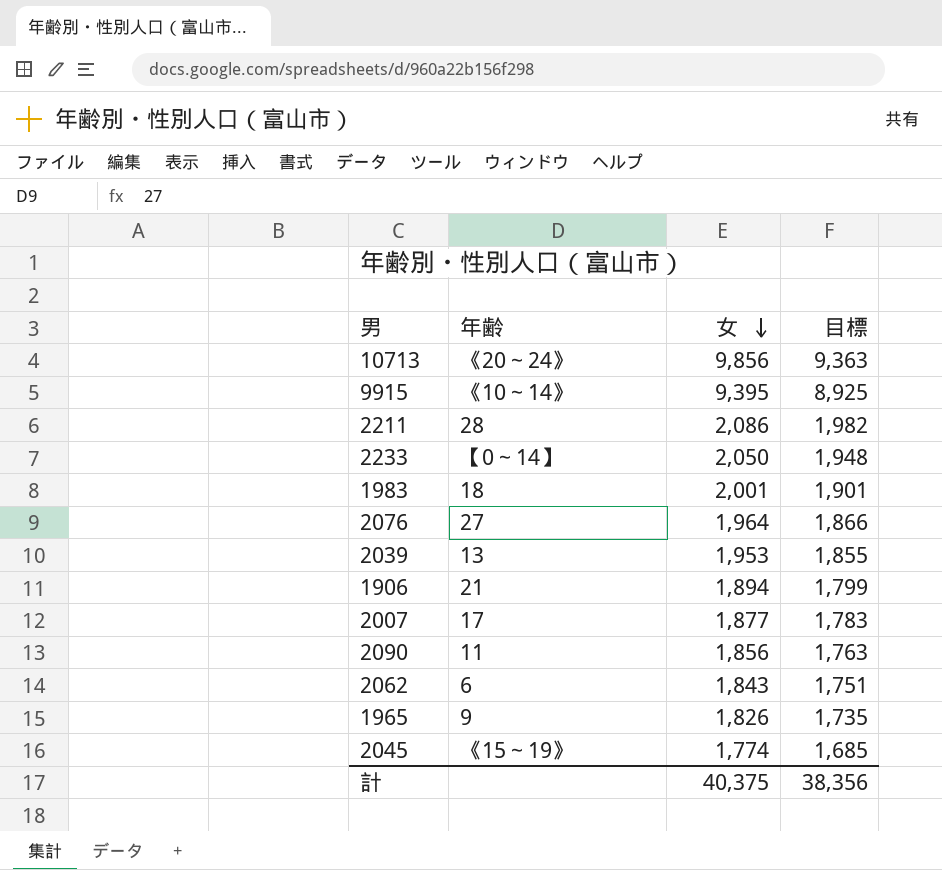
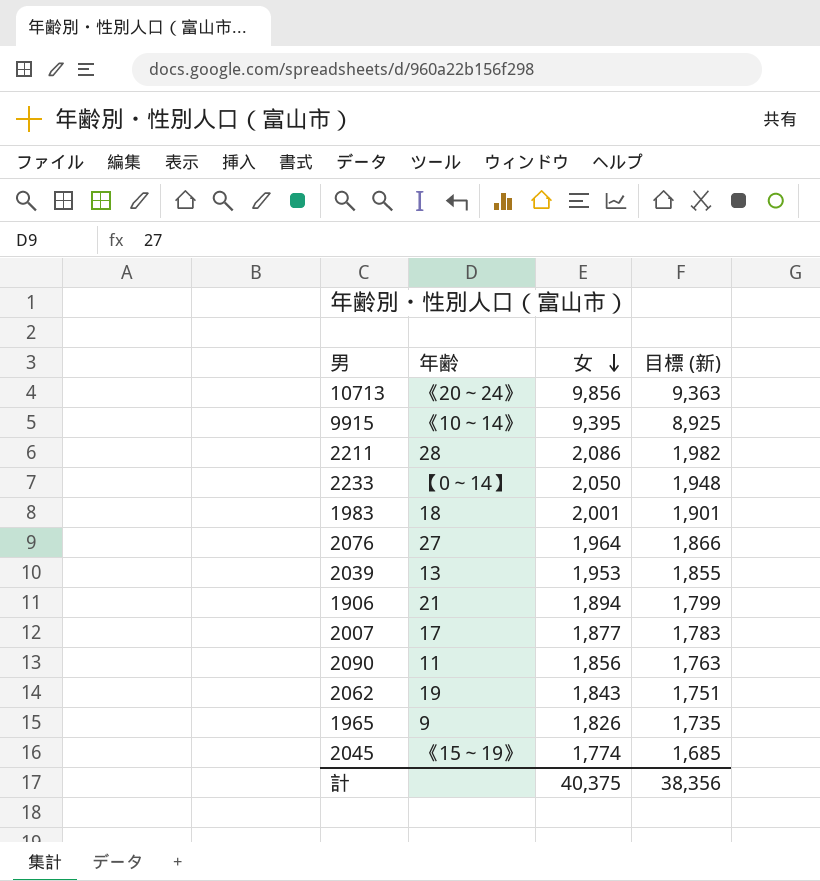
column name: 目標 -> 目標 (新)
2062 | 年齢: 6 -> 19

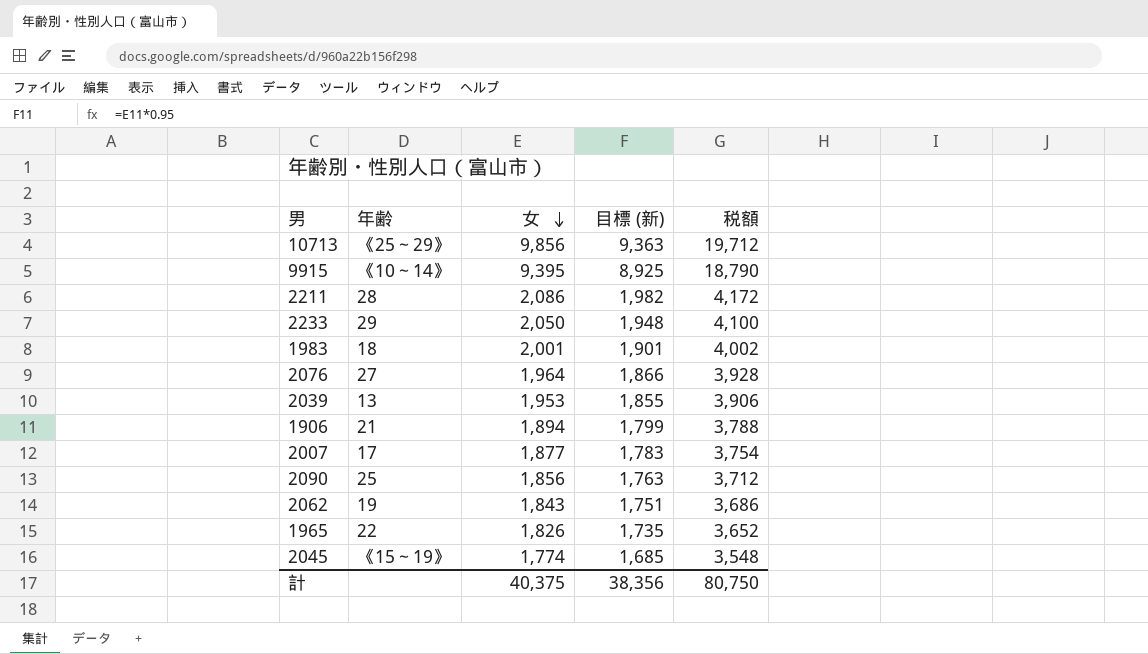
column 税額 | formula: none -> [女] * 2
10713 | 年齢: 《20～24》 -> 《25～29》
2233 | 年齢: 【0～14】 -> 29
2090 | 年齢: 11 -> 25
1965 | 年齢: 9 -> 22

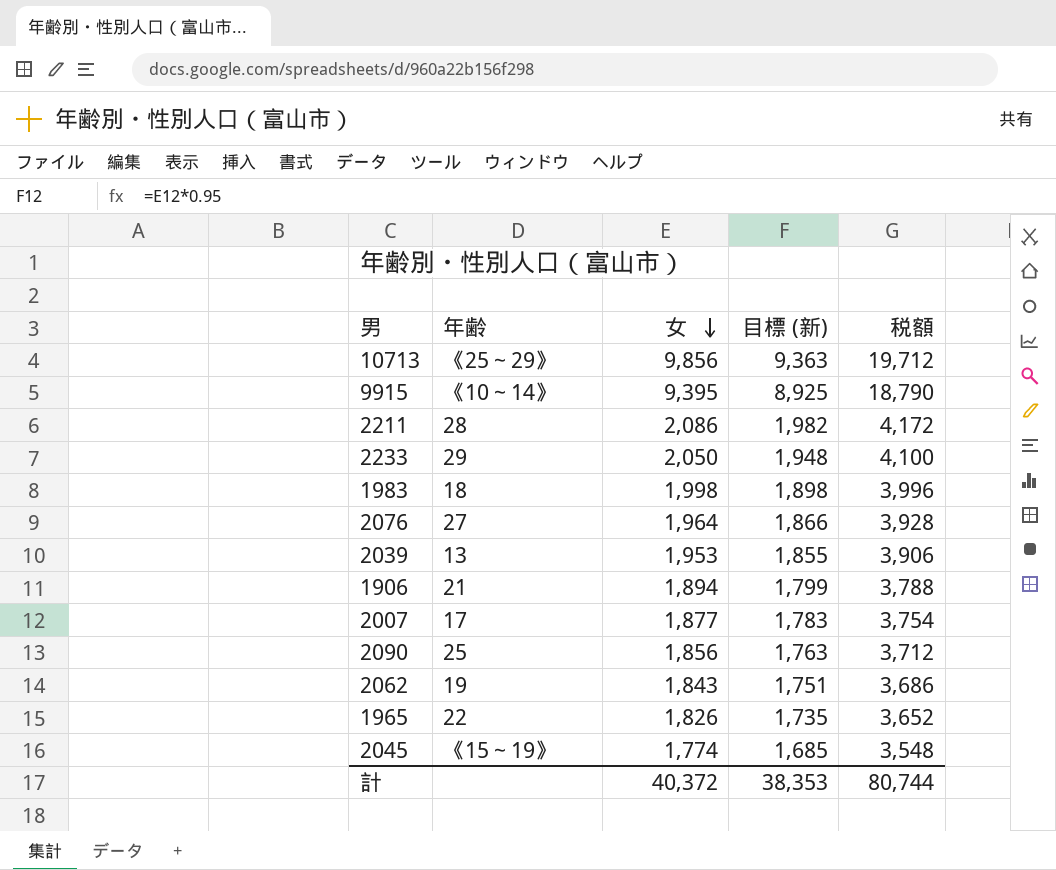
1983 | 女: 2,001 -> 1,998
1983 | 目標 (新): 1,901 -> 1,898
1983 | 税額: 4,002 -> 3,996
計 | 女: 40,375 -> 40,372
計 | 目標 (新): 38,356 -> 38,353
計 | 税額: 80,750 -> 80,744

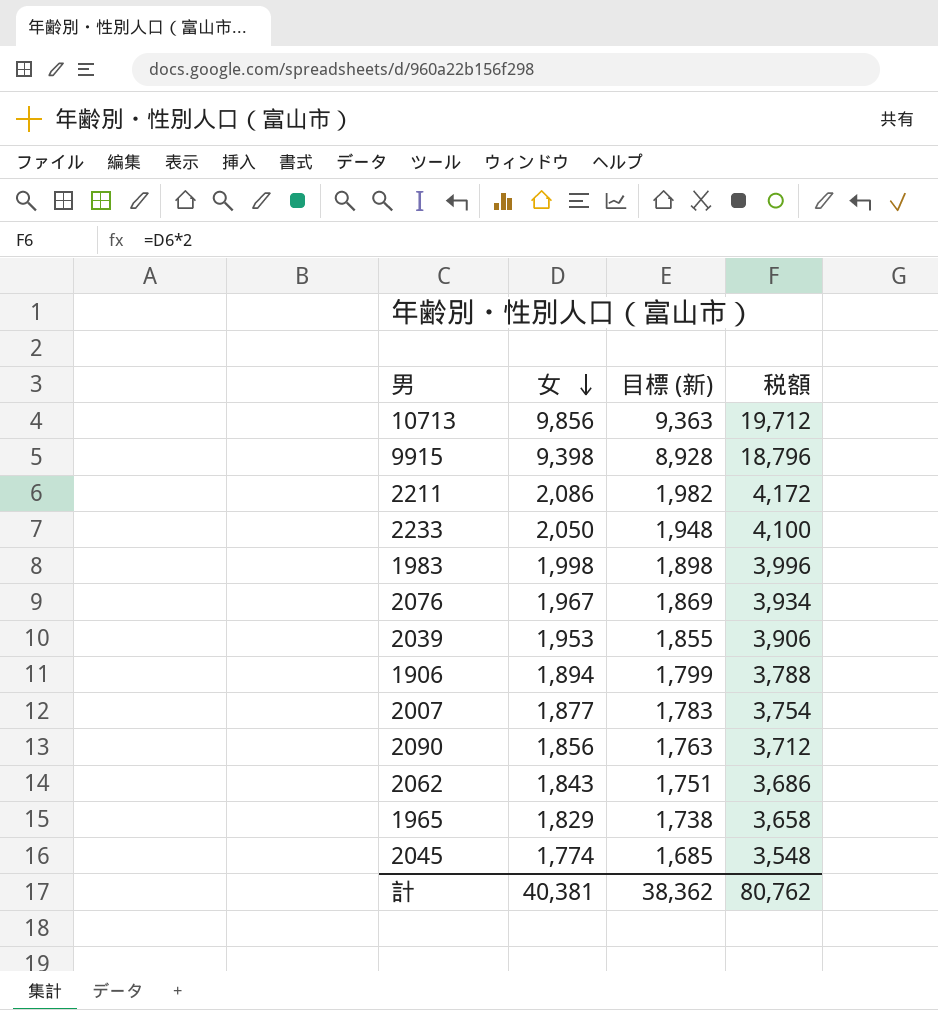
column 年齢 | position: 2 -> none
9915 | 女: 9,395 -> 9,398
9915 | 目標 (新): 8,925 -> 8,928
9915 | 税額: 18,790 -> 18,796
2076 | 女: 1,964 -> 1,967
2076 | 目標 (新): 1,866 -> 1,869
2076 | 税額: 3,928 -> 3,934
1965 | 女: 1,826 -> 1,829
1965 | 目標 (新): 1,735 -> 1,738
1965 | 税額: 3,652 -> 3,658
計 | 女: 40,372 -> 40,381
計 | 目標 (新): 38,353 -> 38,362
計 | 税額: 80,744 -> 80,762

